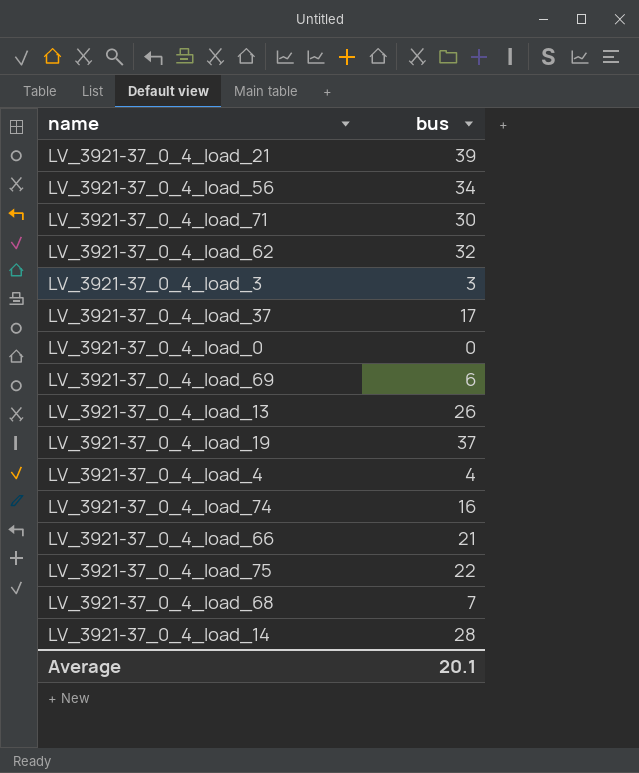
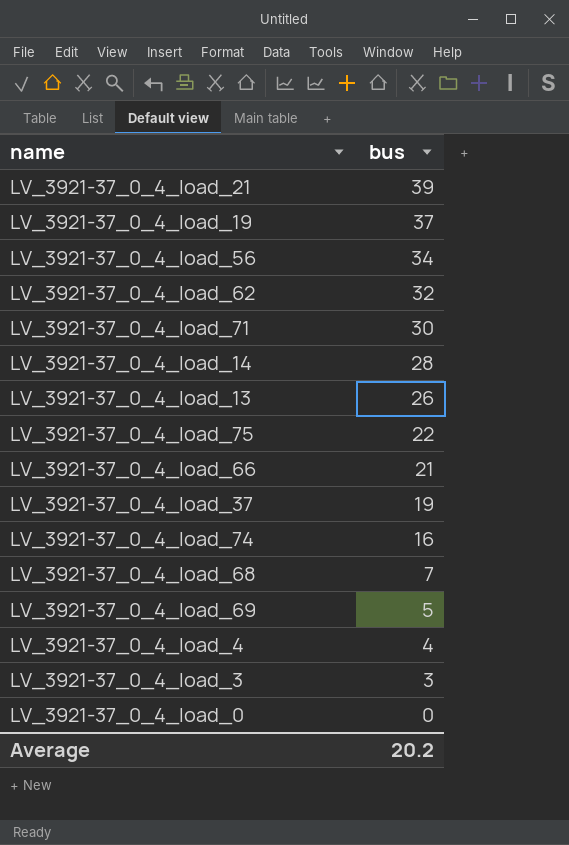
row order: none -> bus descending
LV_3921-37_0_4_load_37 | bus: 17 -> 19
LV_3921-37_0_4_load_69 | bus: 6 -> 5
Average | bus: 20.1 -> 20.2

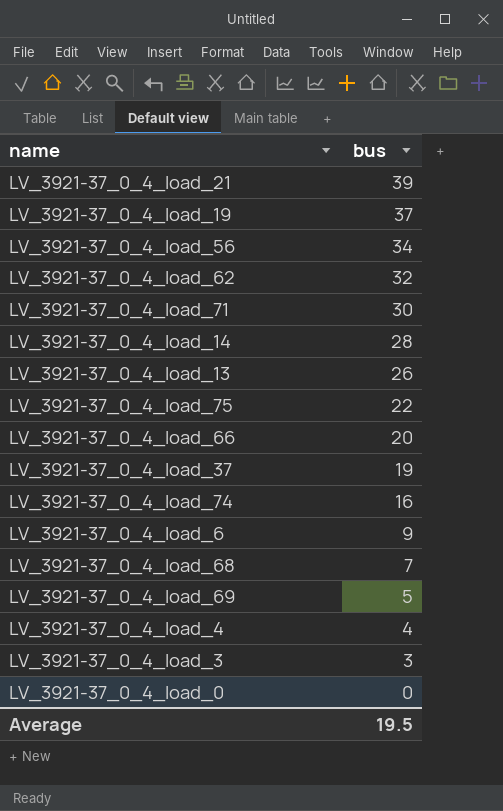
LV_3921-37_0_4_load_66 | bus: 21 -> 20
row LV_3921-37_0_4_load_6: none -> 9
Average | bus: 20.2 -> 19.5

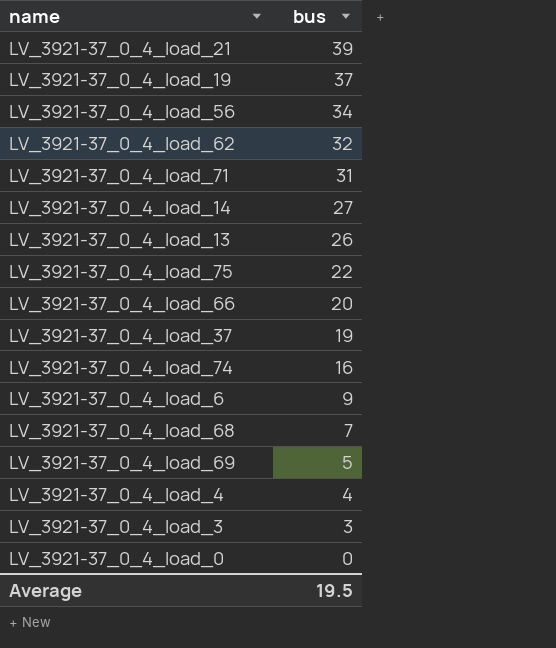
LV_3921-37_0_4_load_71 | bus: 30 -> 31
LV_3921-37_0_4_load_14 | bus: 28 -> 27

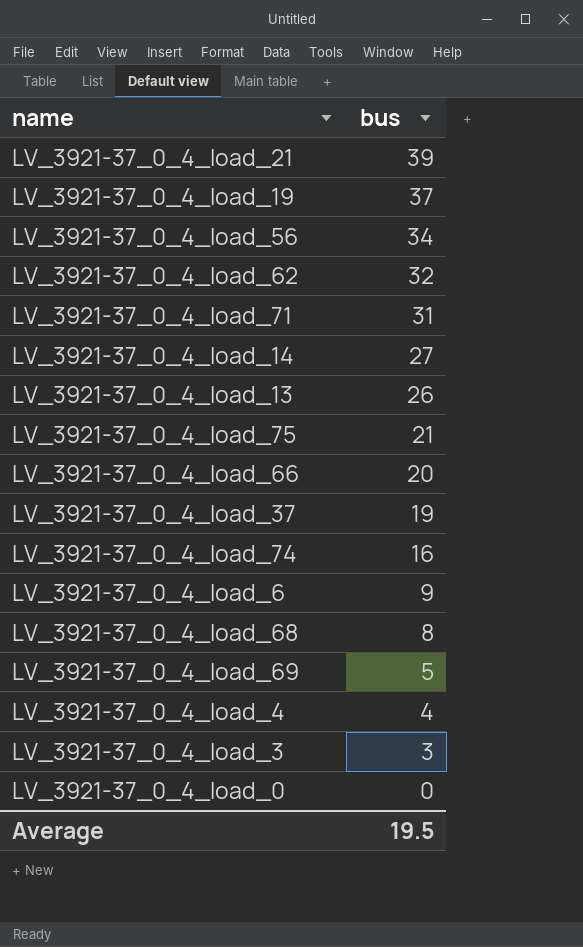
LV_3921-37_0_4_load_75 | bus: 22 -> 21
LV_3921-37_0_4_load_68 | bus: 7 -> 8

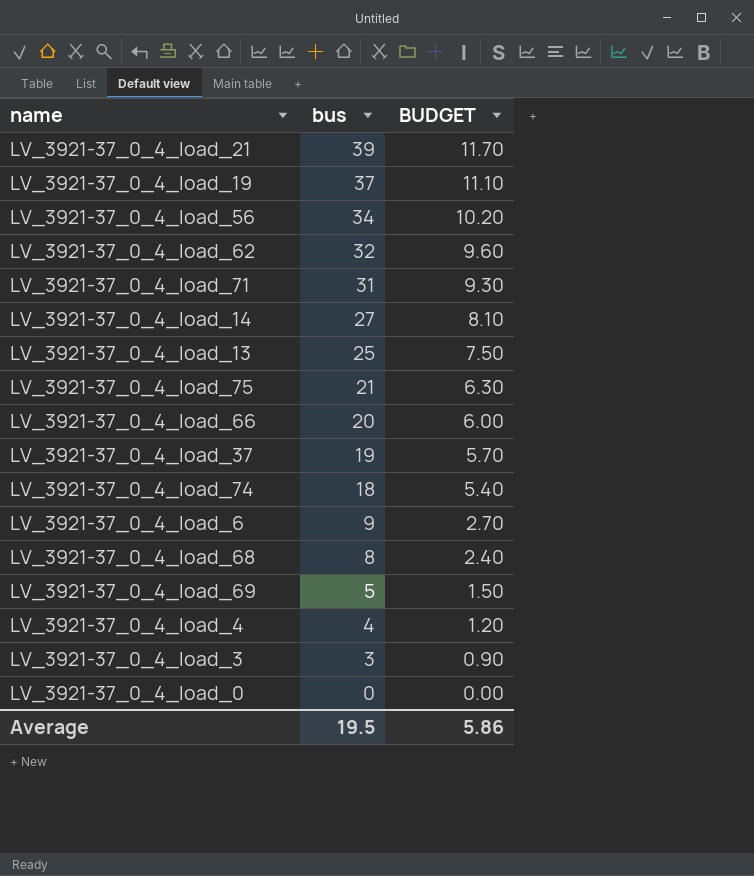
column BUDGET | formula: none -> [bus] * 0.3
LV_3921-37_0_4_load_13 | bus: 26 -> 25
LV_3921-37_0_4_load_74 | bus: 16 -> 18

